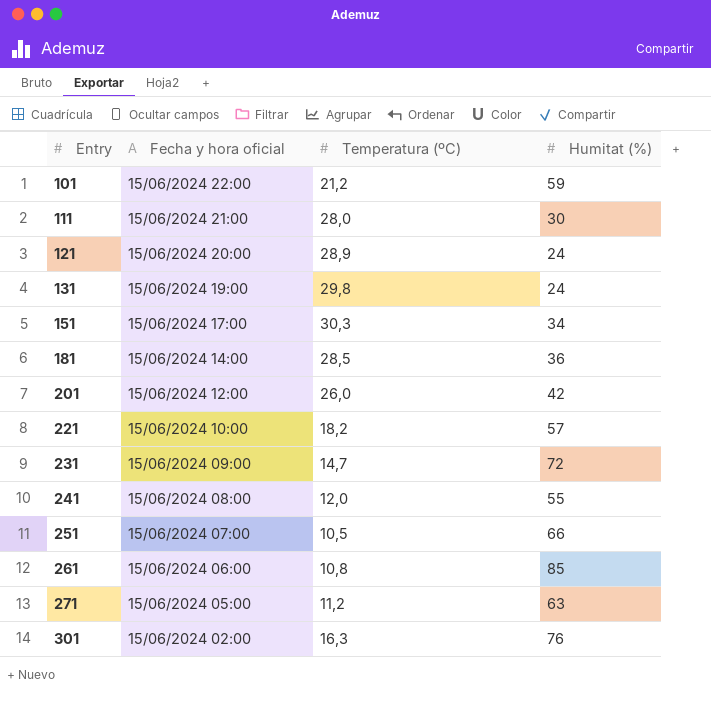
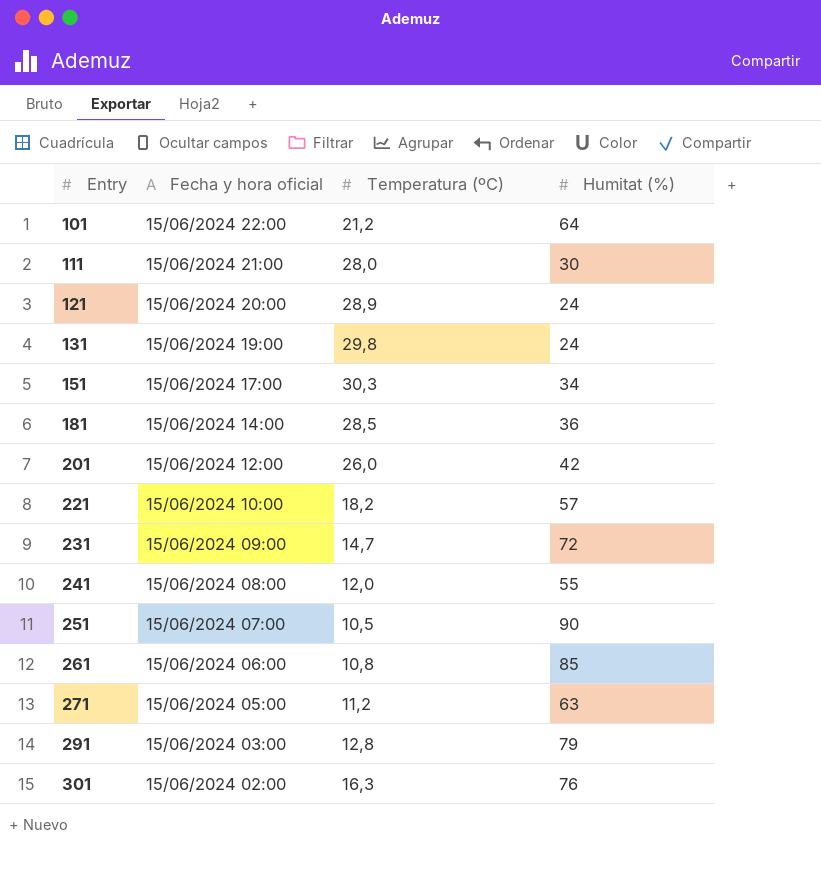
101 | Humitat (%): 59 -> 64
251 | Humitat (%): 66 -> 90
row 291: none -> 15/06/2024 03:00 | 12,8 | 79

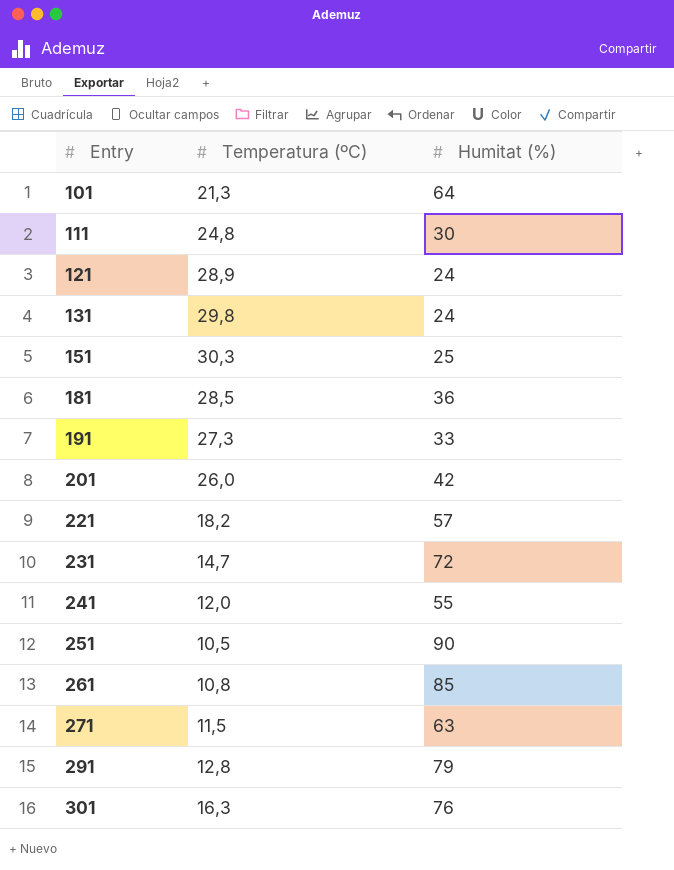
column Fecha y hora oficial | position: 2 -> none
101 | Temperatura (ºC): 21,2 -> 21,3
111 | Temperatura (ºC): 28,0 -> 24,8
151 | Humitat (%): 34 -> 25
row 191: none -> 27,3 | 33
271 | Temperatura (ºC): 11,2 -> 11,5

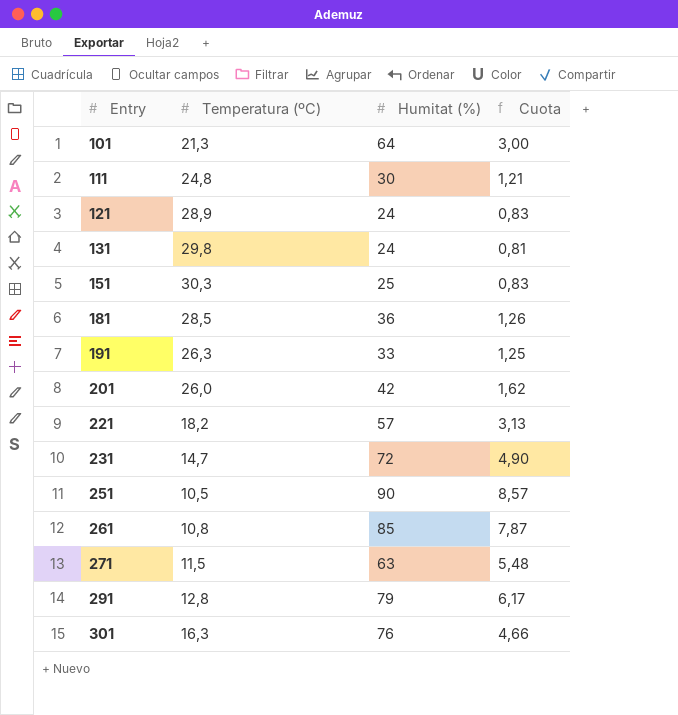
column Cuota | formula: none -> [Humitat (%)] / [Temperatura (ºC)]
row 241: 12,0 | 55 -> none
191 | Temperatura (ºC): 27,3 -> 26,3

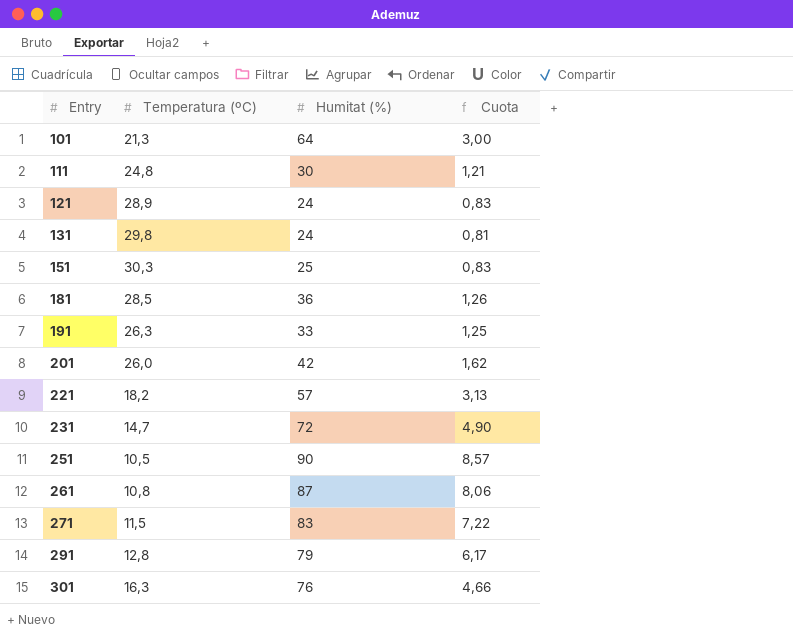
261 | Humitat (%): 85 -> 87
261 | Cuota: 7,87 -> 8,06
271 | Humitat (%): 63 -> 83
271 | Cuota: 5,48 -> 7,22

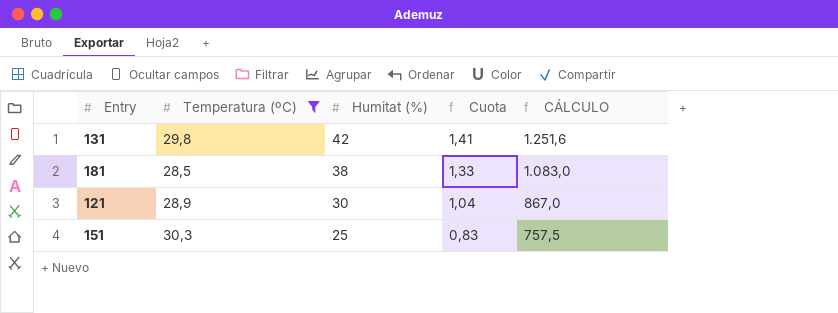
filter: none -> Temperatura (ºC) >= 28,5
row order: Entry ascending -> Humitat (%) descending
column CÁLCULO | formula: none -> [Temperatura (ºC)] * [Humitat (%)]
131 | Humitat (%): 24 -> 42
131 | Cuota: 0,81 -> 1,41
181 | Humitat (%): 36 -> 38
181 | Cuota: 1,26 -> 1,33
121 | Humitat (%): 24 -> 30
121 | Cuota: 0,83 -> 1,04

